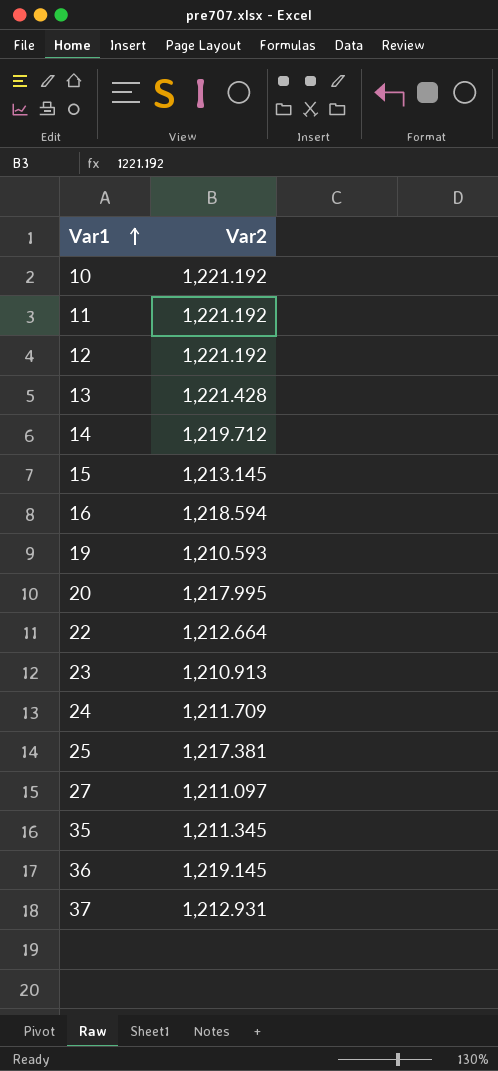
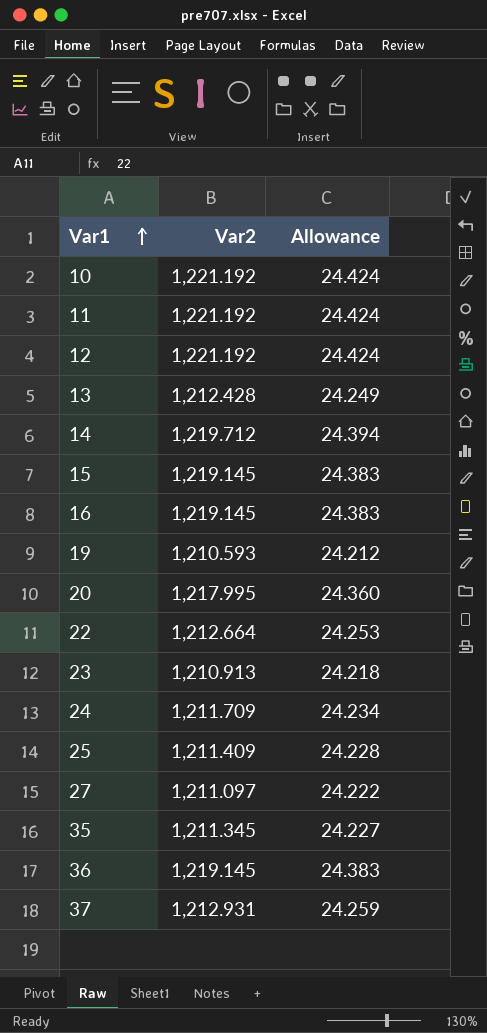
column Allowance | formula: none -> [Var2] * 0.02
13 | Var2: 1,221.428 -> 1,212.428
15 | Var2: 1,213.145 -> 1,219.145
16 | Var2: 1,218.594 -> 1,219.145
25 | Var2: 1,217.381 -> 1,211.409

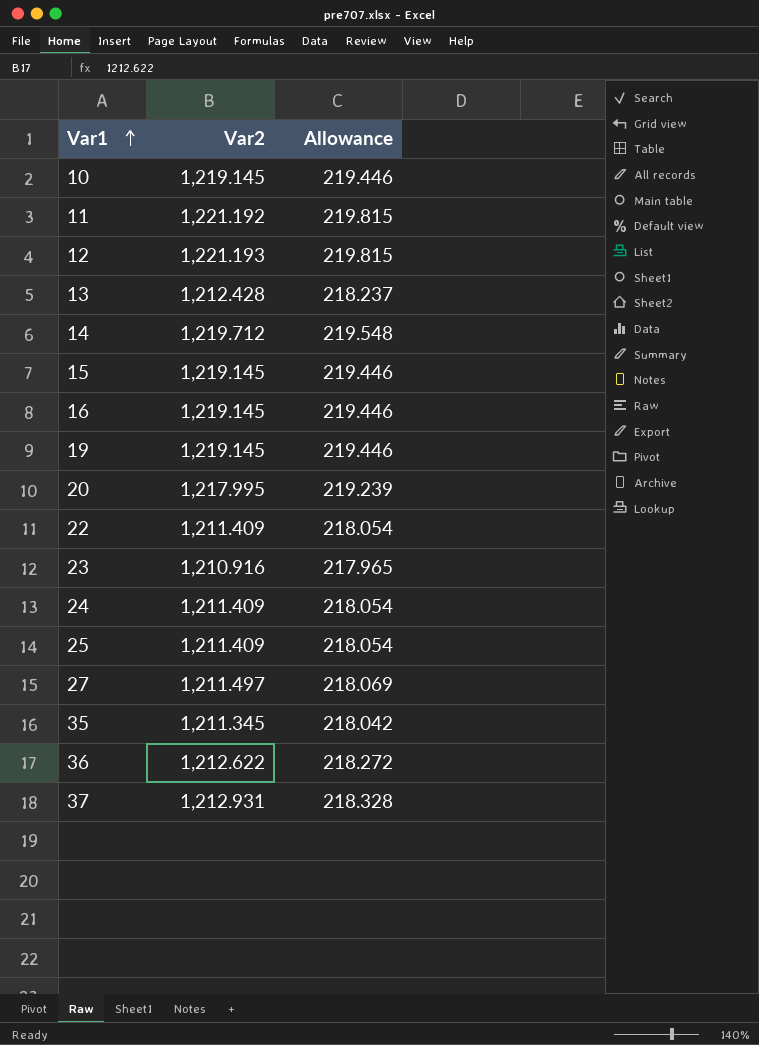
column Allowance | formula: [Var2] * 0.02 -> [Var2] * 0.18
10 | Var2: 1,221.192 -> 1,219.145
12 | Var2: 1,221.192 -> 1,221.193
19 | Var2: 1,210.593 -> 1,219.145
22 | Var2: 1,212.664 -> 1,211.409
23 | Var2: 1,210.913 -> 1,210.916
24 | Var2: 1,211.709 -> 1,211.409
27 | Var2: 1,211.097 -> 1,211.497
36 | Var2: 1,219.145 -> 1,212.622

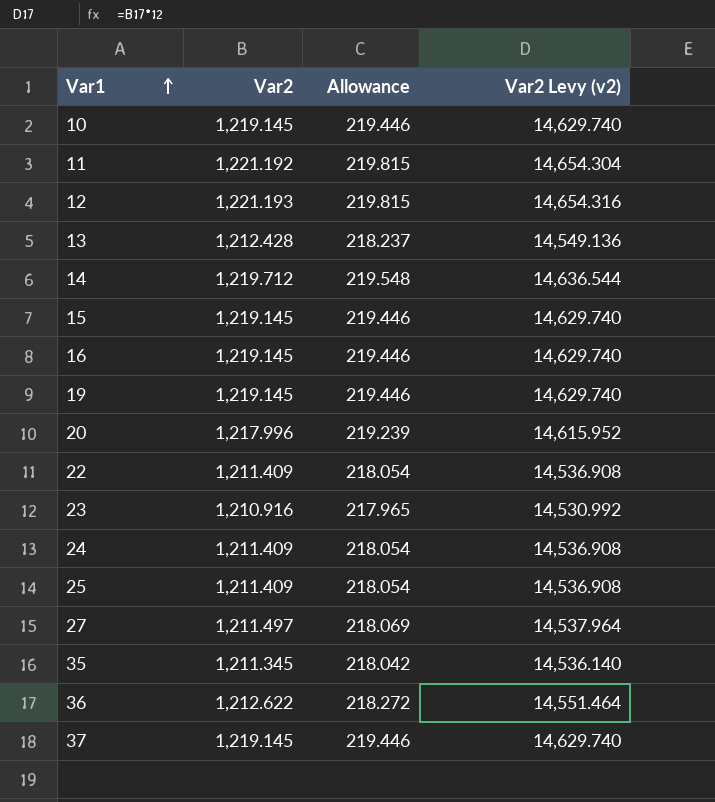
column Var2 Levy (v2) | formula: none -> [Var2] * 12
20 | Var2: 1,217.995 -> 1,217.996
37 | Var2: 1,212.931 -> 1,219.145
37 | Allowance: 218.328 -> 219.446

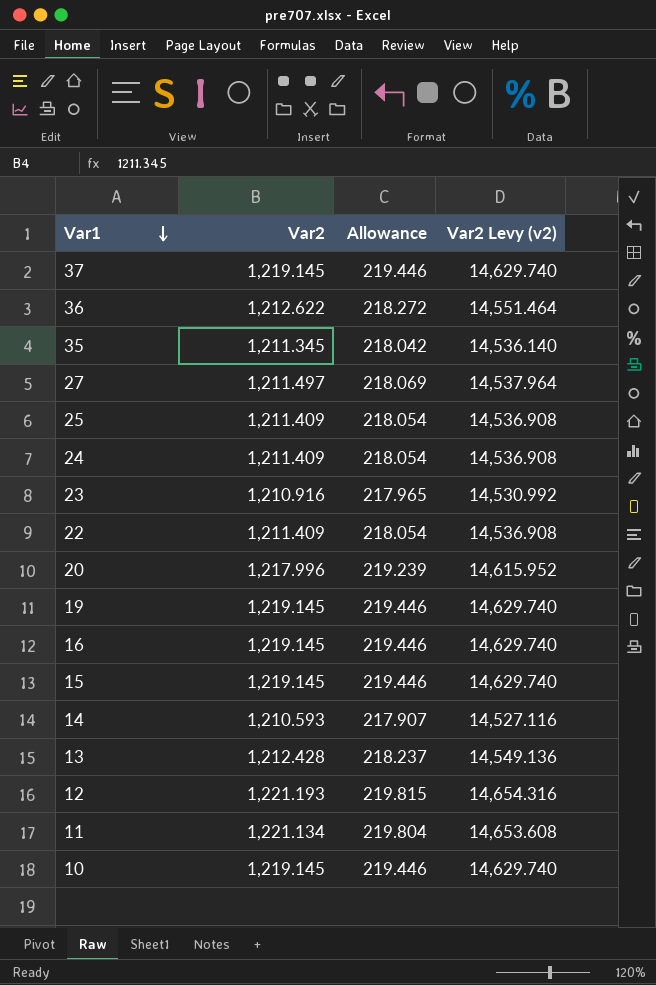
row order: Var1 ascending -> Var1 descending
14 | Var2: 1,219.712 -> 1,210.593
14 | Allowance: 219.548 -> 217.907
14 | Var2 Levy (v2): 14,636.544 -> 14,527.116
11 | Var2: 1,221.192 -> 1,221.134
11 | Allowance: 219.815 -> 219.804
11 | Var2 Levy (v2): 14,654.304 -> 14,653.608

